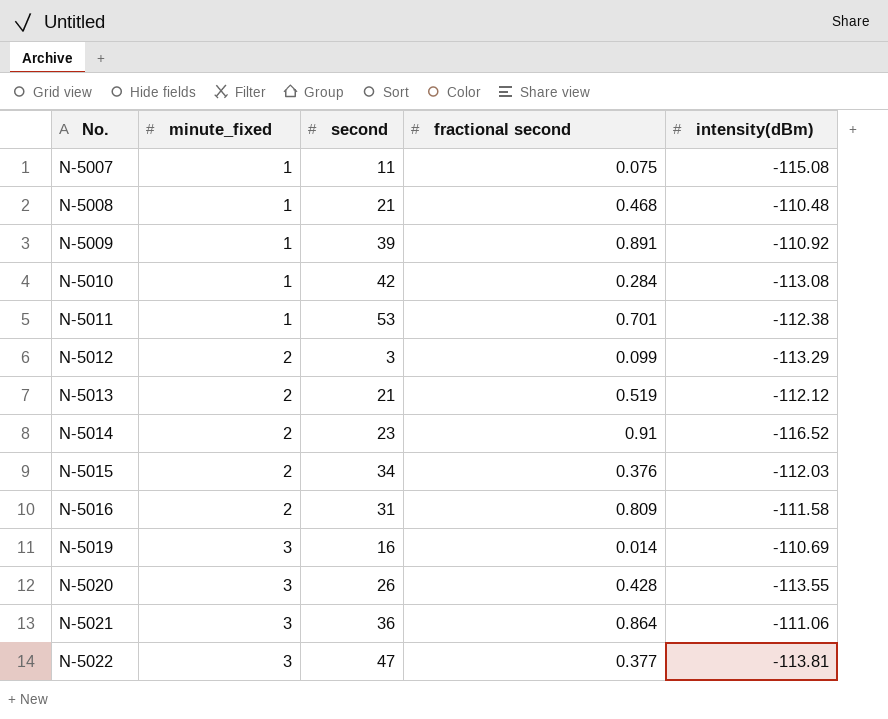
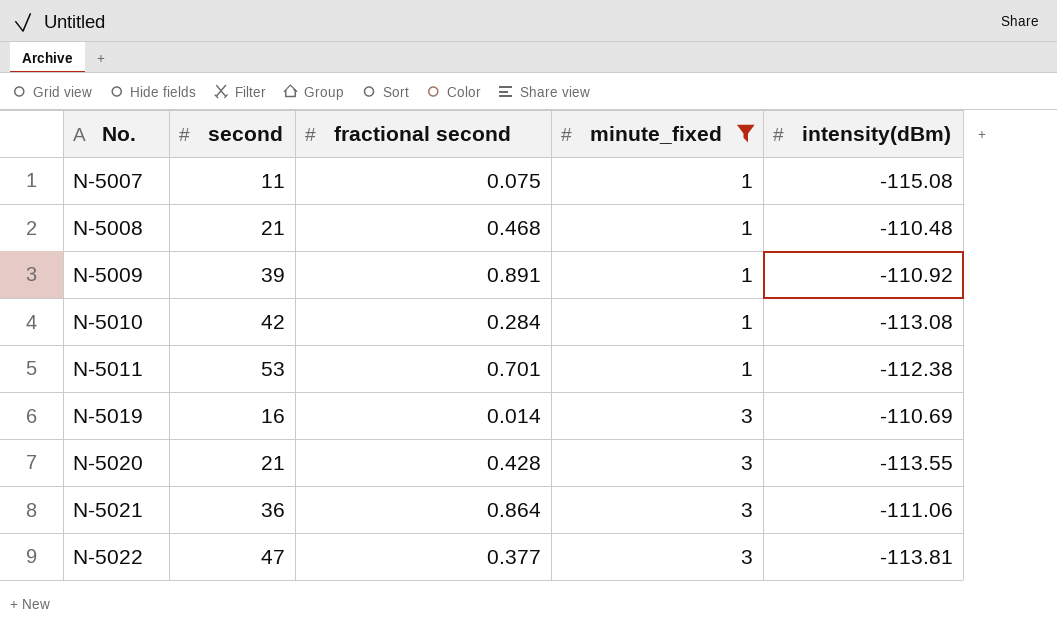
filter: none -> minute_fixed != 2
column minute_fixed | position: 2 -> 4
N-5020 | second: 26 -> 21

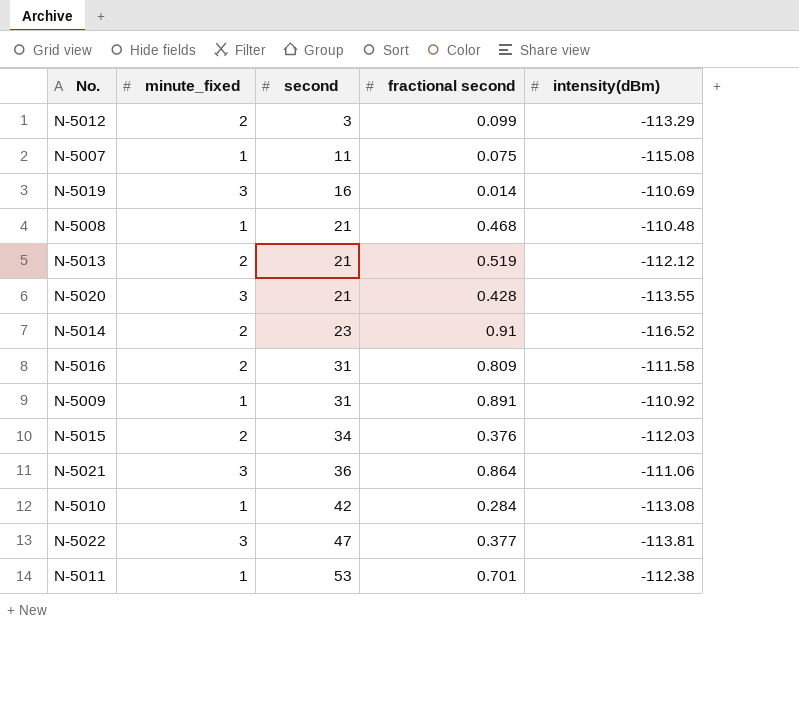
filter: minute_fixed != 2 -> none
row order: No. ascending -> second ascending
column minute_fixed | position: 4 -> 2
N-5009 | second: 39 -> 31

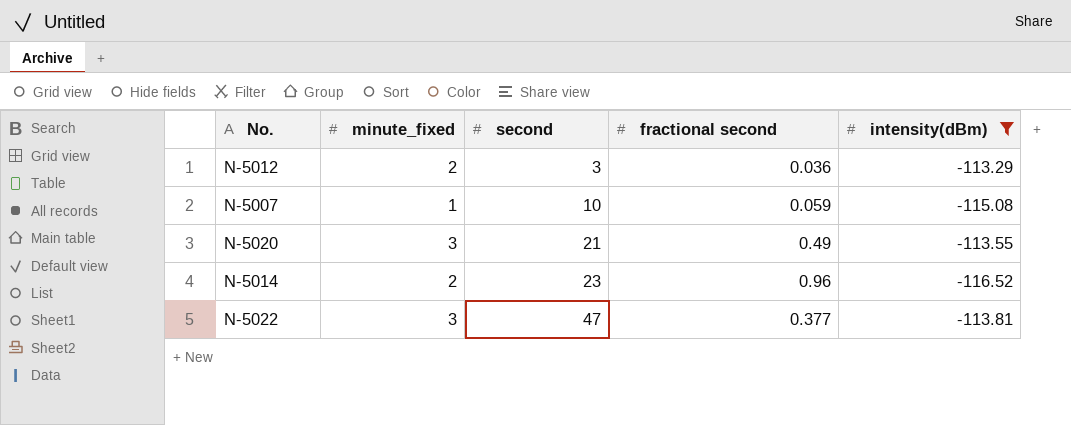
filter: none -> intensity(dBm) <= -113.29
N-5012 | fractional second: 0.099 -> 0.036
N-5007 | second: 11 -> 10
N-5007 | fractional second: 0.075 -> 0.059
N-5020 | fractional second: 0.428 -> 0.49
N-5014 | fractional second: 0.91 -> 0.96

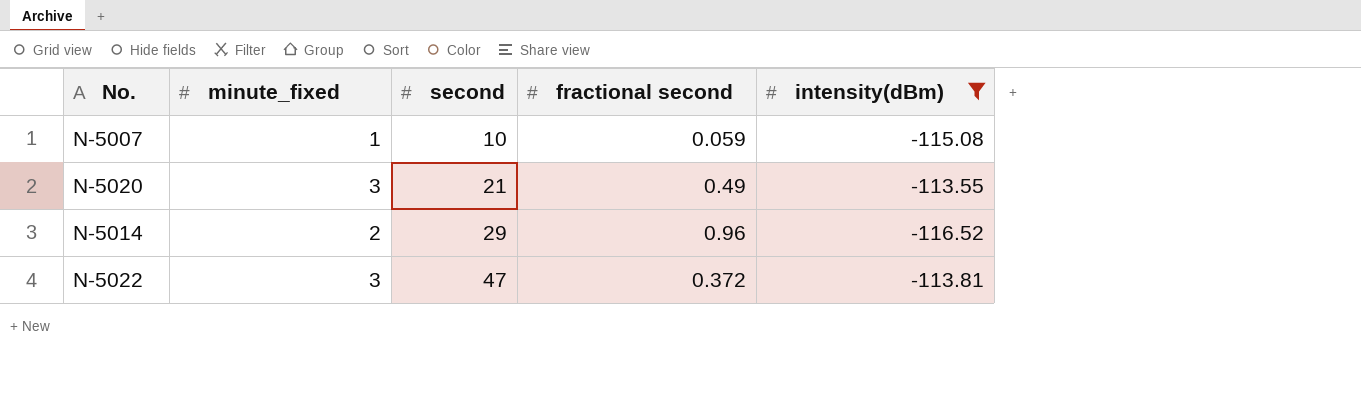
row N-5012: 2 | 3 | 0.036 | -113.29 -> none
N-5014 | second: 23 -> 29
N-5022 | fractional second: 0.377 -> 0.372

